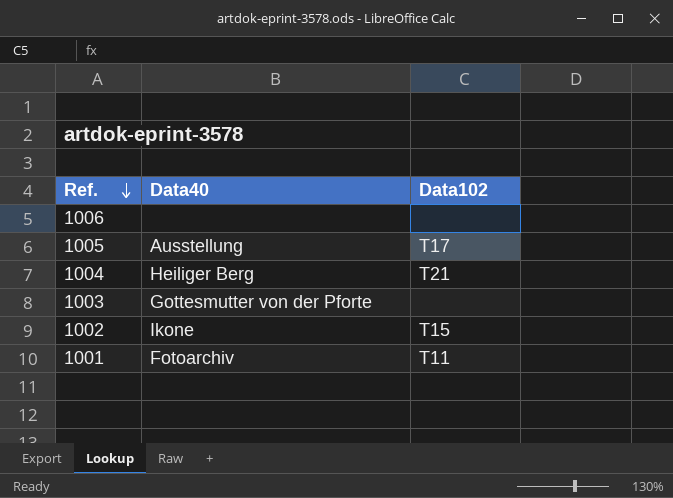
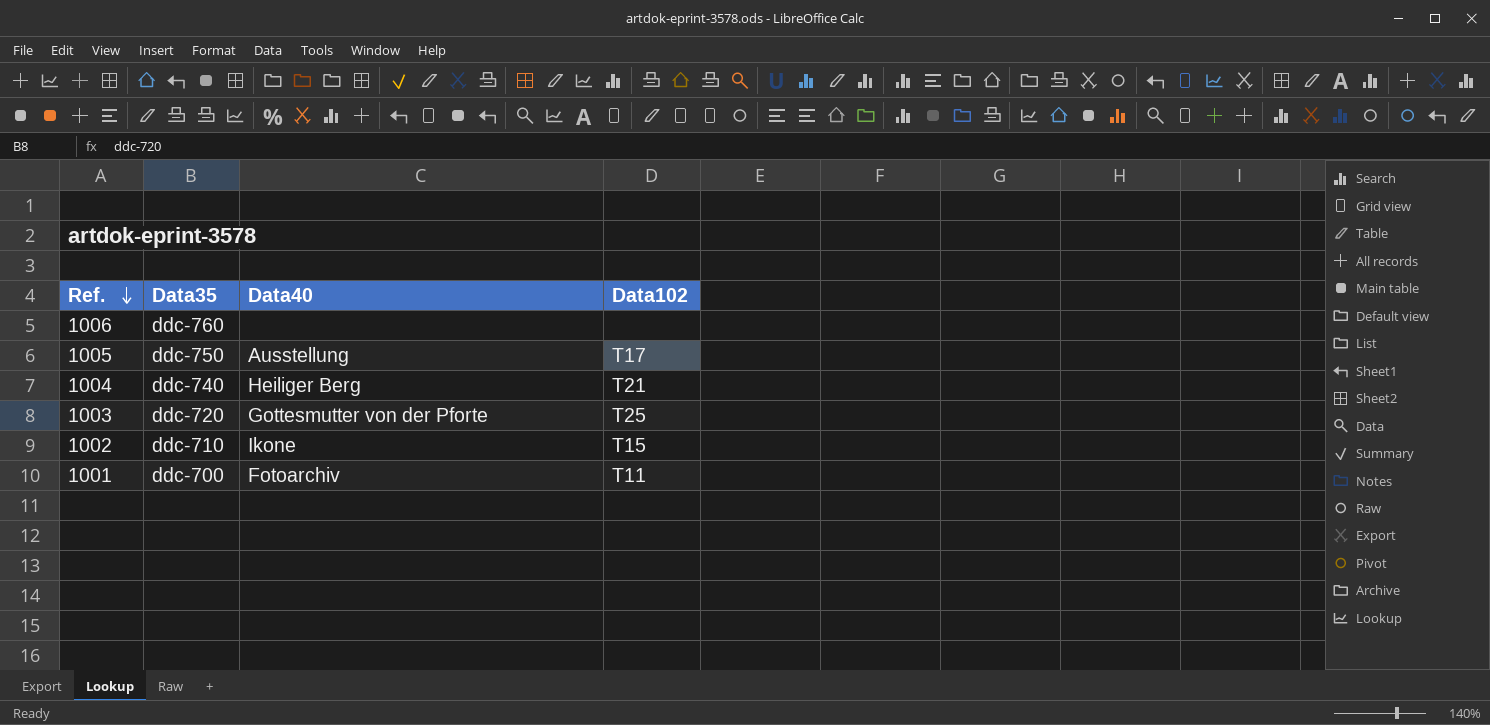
column Data35 | position: none -> 2
1003 | Data102: none -> T25

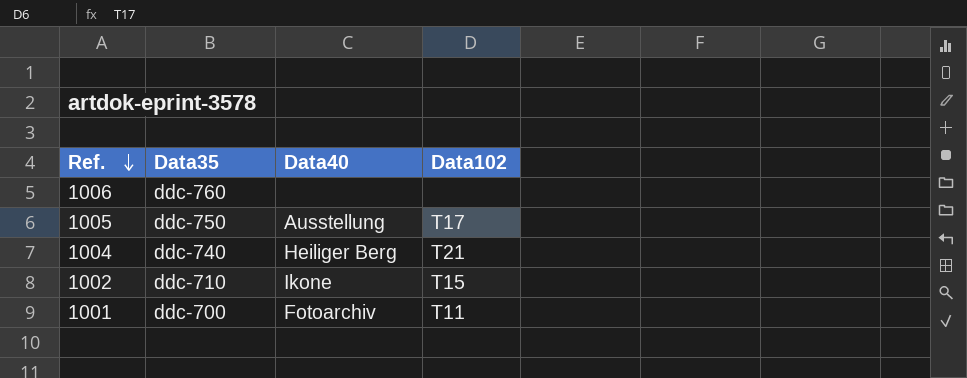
row 1003: ddc-720 | Gottesmutter von der Pforte | T25 -> none

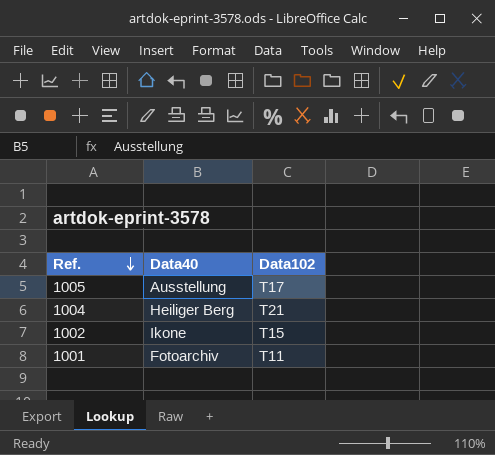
column Data35 | position: 2 -> none
row 1006: ddc-760 | none | none -> none

